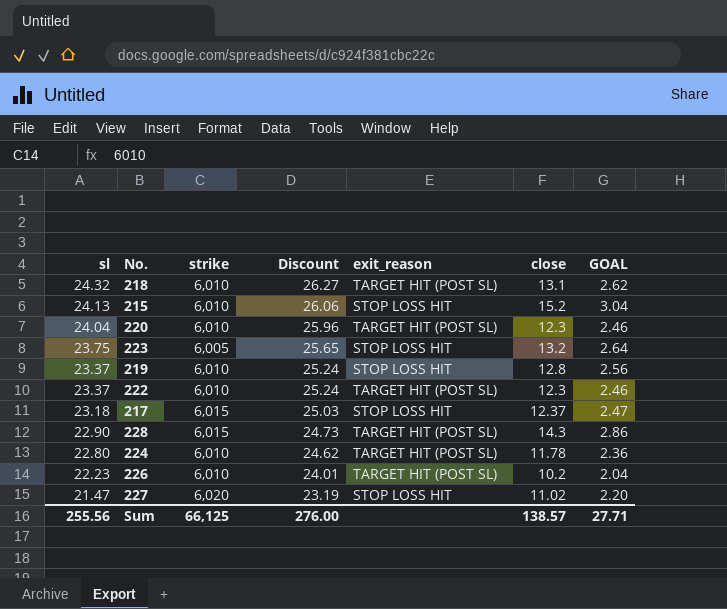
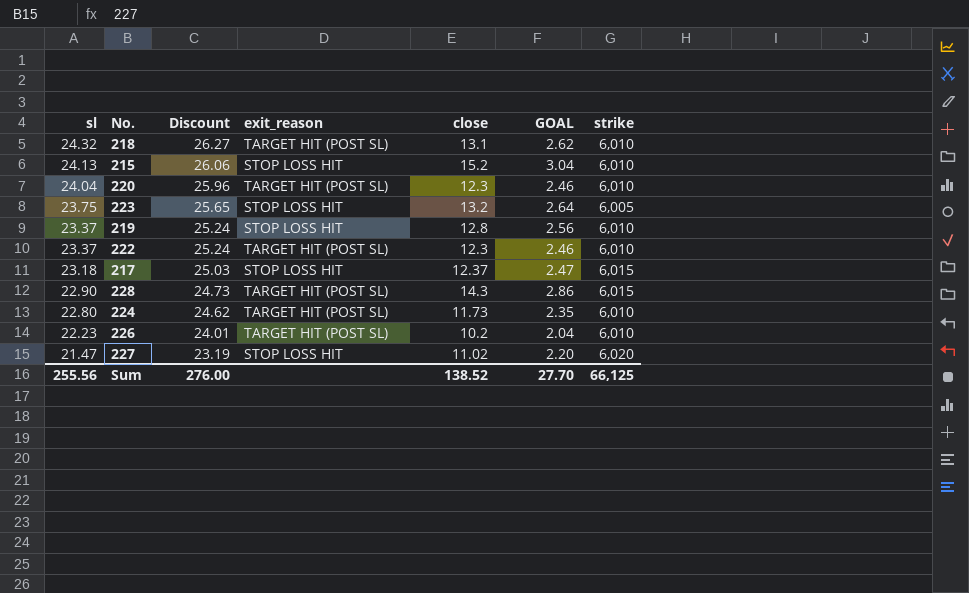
column strike | position: 3 -> 7
224 | close: 11.78 -> 11.73
224 | GOAL: 2.36 -> 2.35
Sum | close: 138.57 -> 138.52
Sum | GOAL: 27.71 -> 27.70

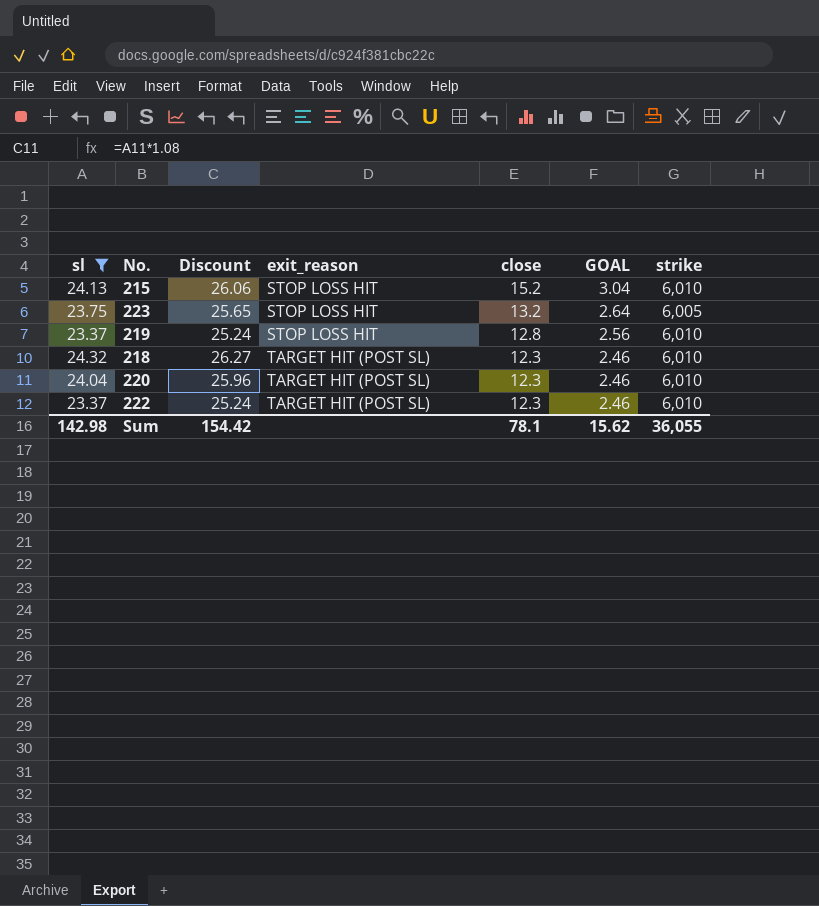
filter: none -> sl >= 23.37
row order: sl descending -> exit_reason ascending
218 | close: 13.1 -> 12.3
218 | GOAL: 2.62 -> 2.46
Sum | sl: 255.56 -> 142.98
Sum | Discount: 276.00 -> 154.42
Sum | close: 138.52 -> 78.1
Sum | GOAL: 27.70 -> 15.62
Sum | strike: 66,125 -> 36,055

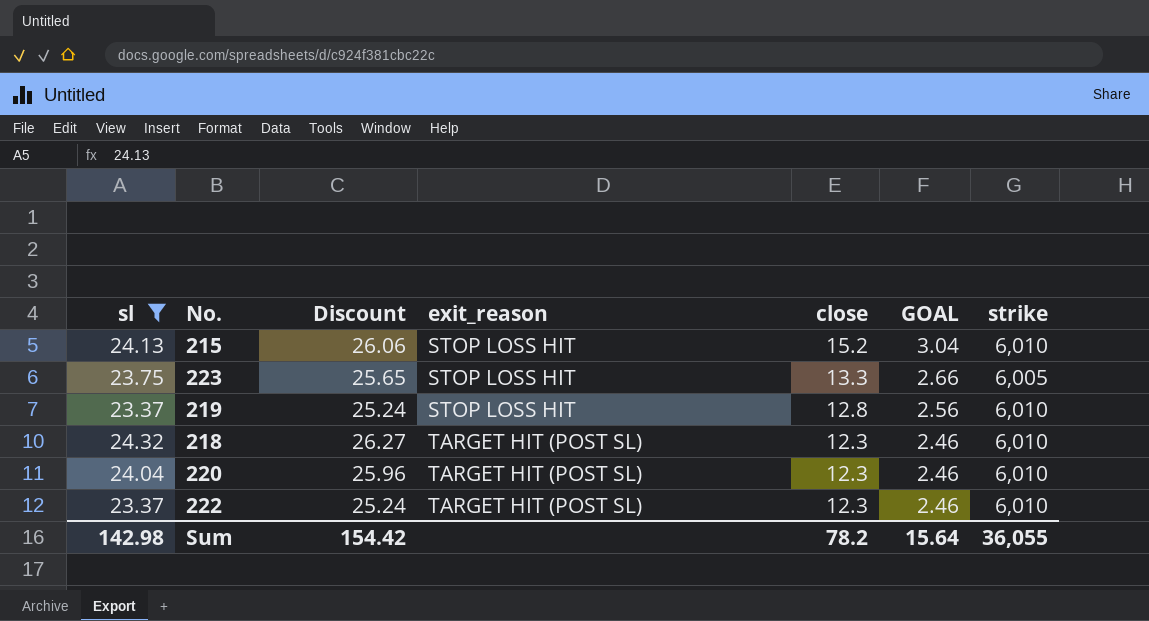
223 | close: 13.2 -> 13.3
223 | GOAL: 2.64 -> 2.66
Sum | close: 78.1 -> 78.2
Sum | GOAL: 15.62 -> 15.64

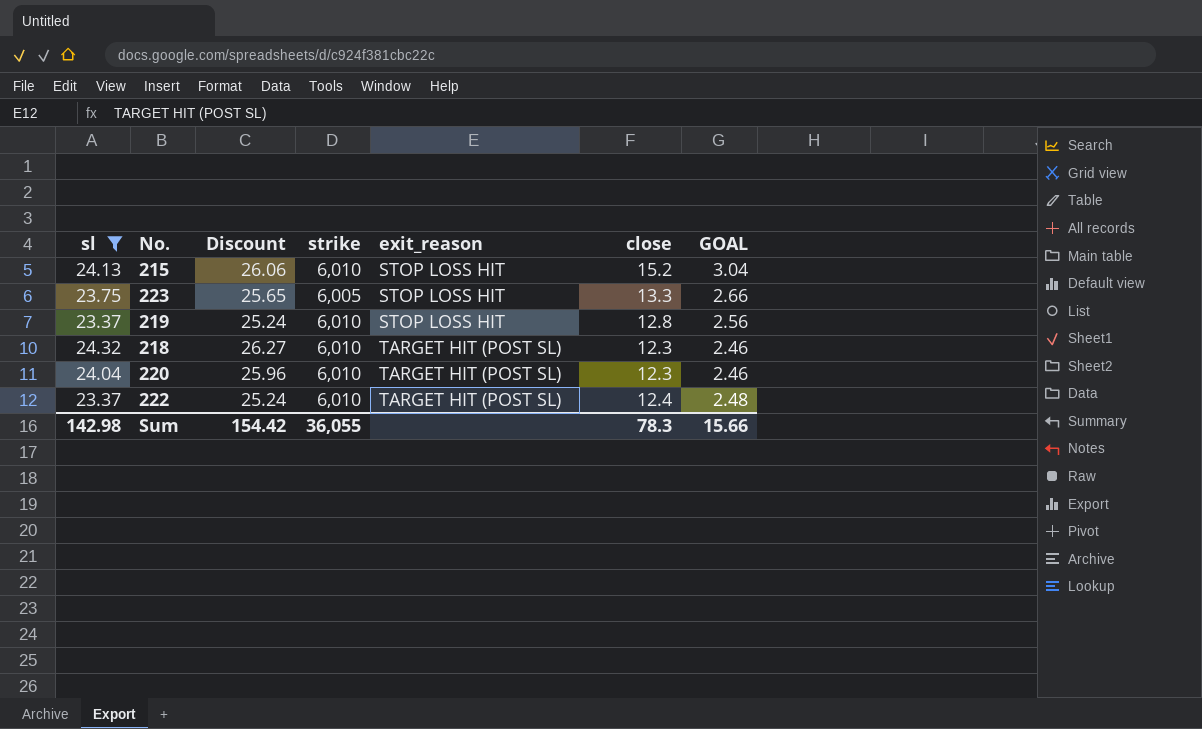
column strike | position: 7 -> 4
222 | close: 12.3 -> 12.4
222 | GOAL: 2.46 -> 2.48
Sum | close: 78.2 -> 78.3
Sum | GOAL: 15.64 -> 15.66

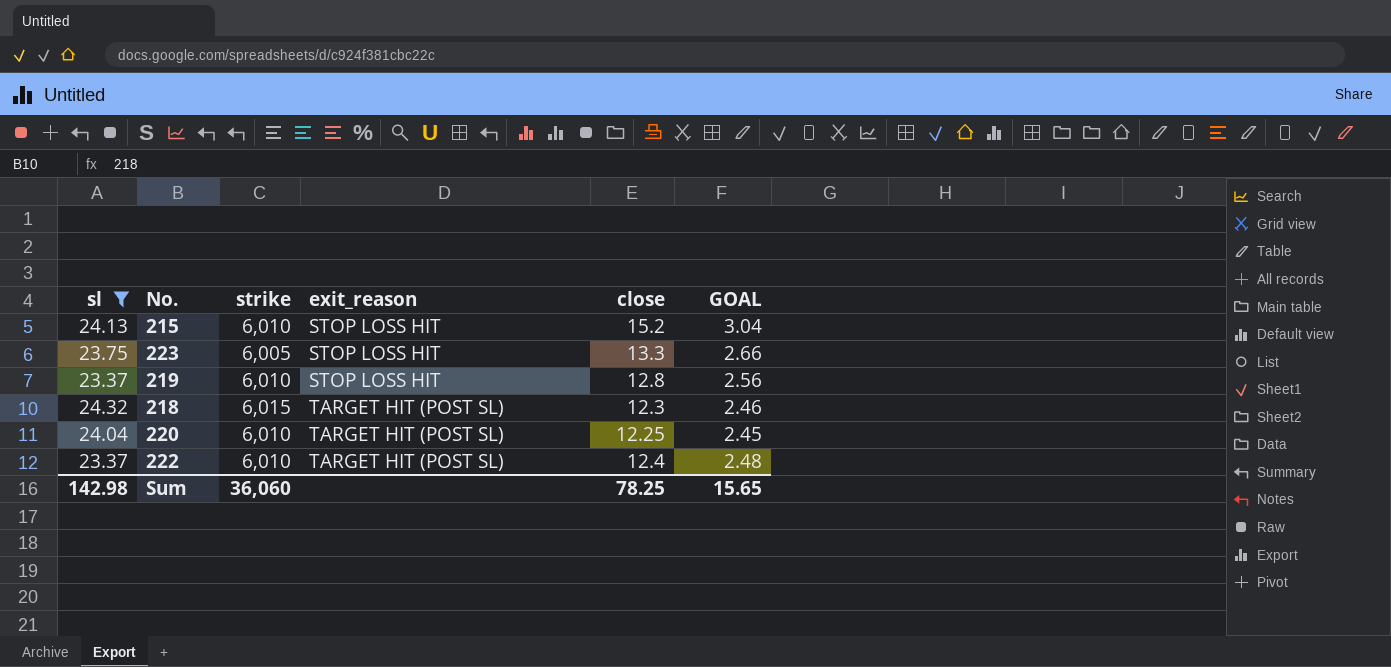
column Discount | formula: [sl] * 1.08 -> none
218 | strike: 6,010 -> 6,015
220 | close: 12.3 -> 12.25
220 | GOAL: 2.46 -> 2.45
Sum | strike: 36,055 -> 36,060
Sum | close: 78.3 -> 78.25
Sum | GOAL: 15.66 -> 15.65

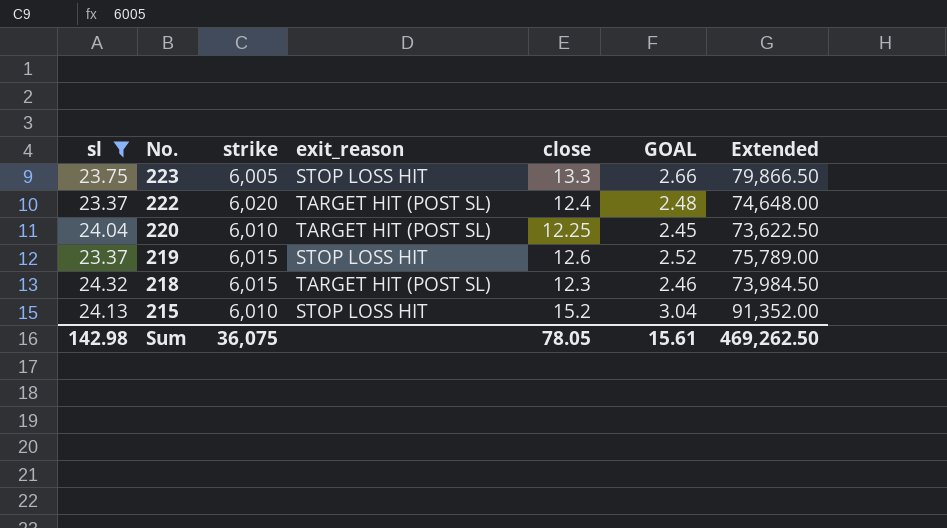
row order: exit_reason ascending -> No. descending
column Extended | formula: none -> [strike] * [close]
222 | strike: 6,010 -> 6,020
219 | strike: 6,010 -> 6,015
219 | close: 12.8 -> 12.6
219 | GOAL: 2.56 -> 2.52
Sum | strike: 36,060 -> 36,075
Sum | close: 78.25 -> 78.05
Sum | GOAL: 15.65 -> 15.61

